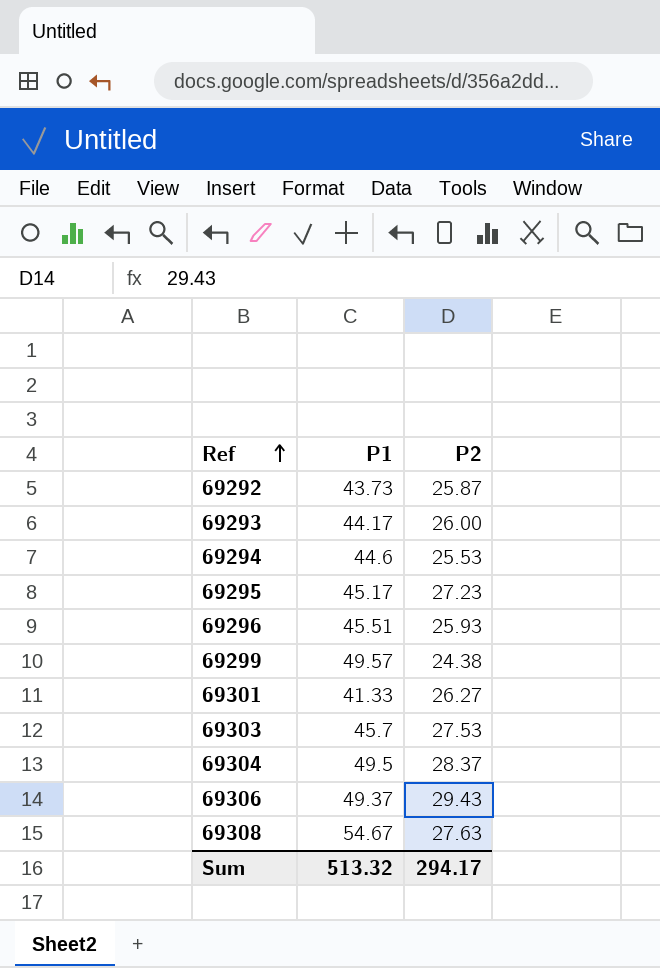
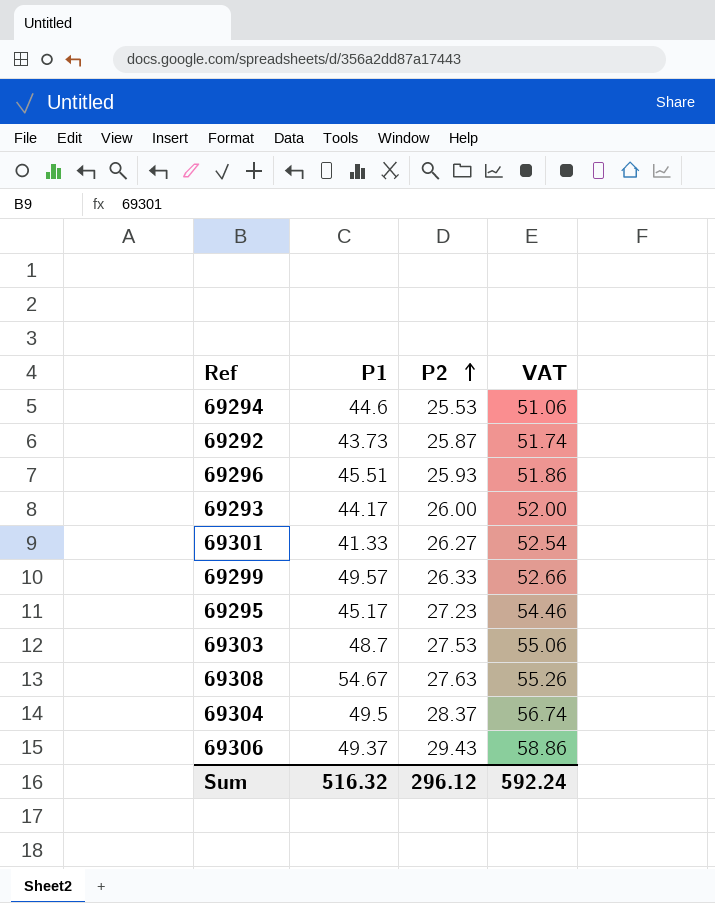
row order: Ref ascending -> P2 ascending
column VAT | formula: none -> [P2] * 2
69299 | P2: 24.38 -> 26.33
69303 | P1: 45.7 -> 48.7
Sum | P1: 513.32 -> 516.32
Sum | P2: 294.17 -> 296.12

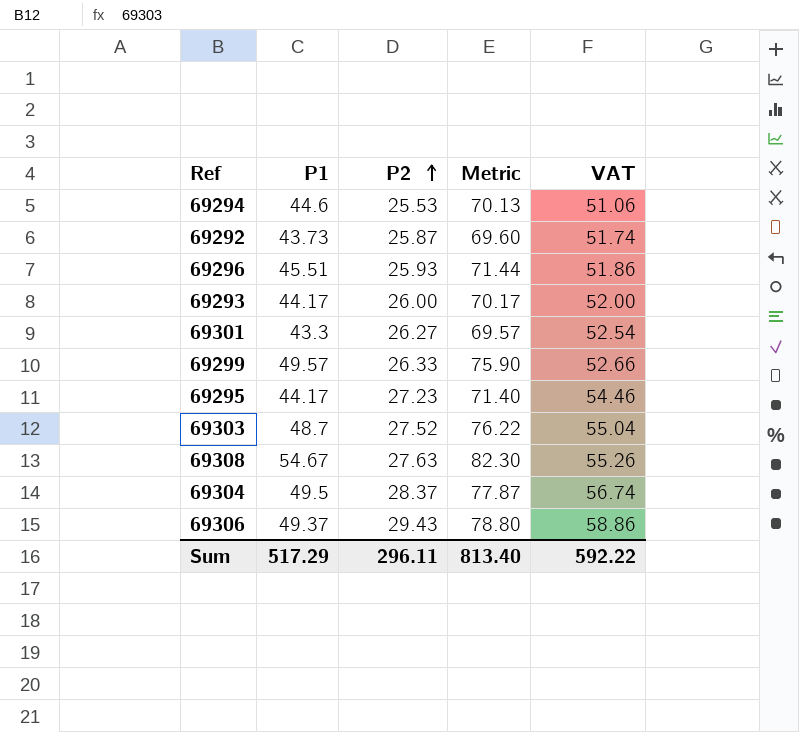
column Metric | formula: none -> [P1] + [P2]
69301 | P1: 41.33 -> 43.3
69295 | P1: 45.17 -> 44.17
69303 | P2: 27.53 -> 27.52
69303 | VAT: 55.06 -> 55.04
Sum | P1: 516.32 -> 517.29
Sum | P2: 296.12 -> 296.11
Sum | VAT: 592.24 -> 592.22

